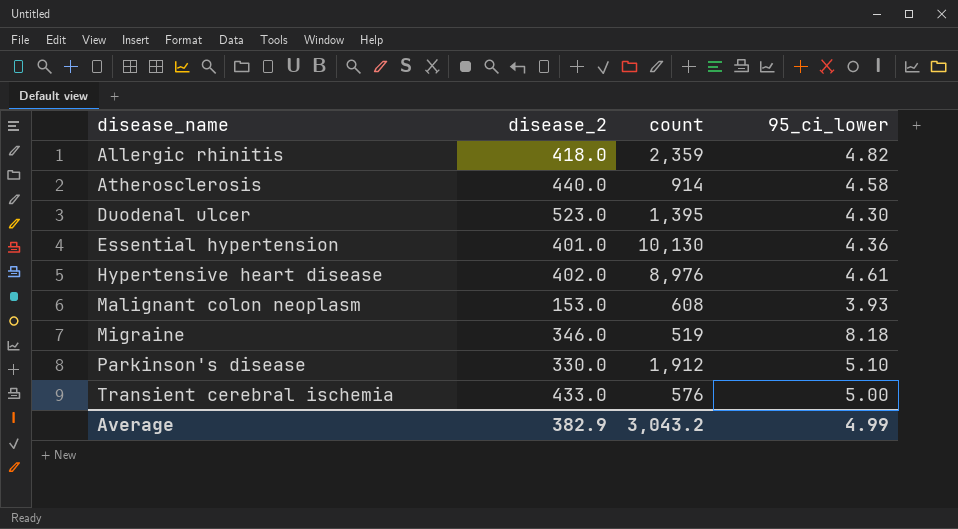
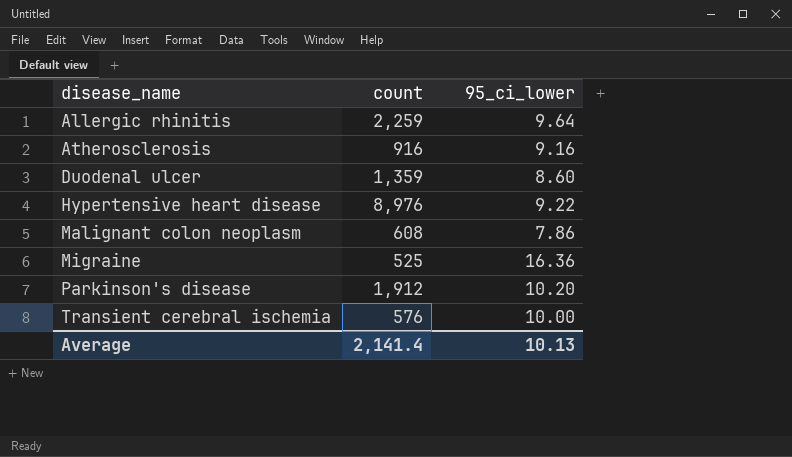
column disease_2 | position: 2 -> none
row Essential hypertension: 401.0 | 10,130 | 4.36 -> none
Allergic rhinitis | count: 2,359 -> 2,259
Allergic rhinitis | 95_ci_lower: 4.82 -> 9.64
Atherosclerosis | count: 914 -> 916
Atherosclerosis | 95_ci_lower: 4.58 -> 9.16
Duodenal ulcer | count: 1,395 -> 1,359
Duodenal ulcer | 95_ci_lower: 4.30 -> 8.60
Hypertensive heart disease | 95_ci_lower: 4.61 -> 9.22
Malignant colon neoplasm | 95_ci_lower: 3.93 -> 7.86
Migraine | count: 519 -> 525
Migraine | 95_ci_lower: 8.18 -> 16.36
Parkinson's disease | 95_ci_lower: 5.10 -> 10.20
Transient cerebral ischemia | 95_ci_lower: 5.00 -> 10.00
Average | count: 3,043.2 -> 2,141.4
Average | 95_ci_lower: 4.99 -> 10.13

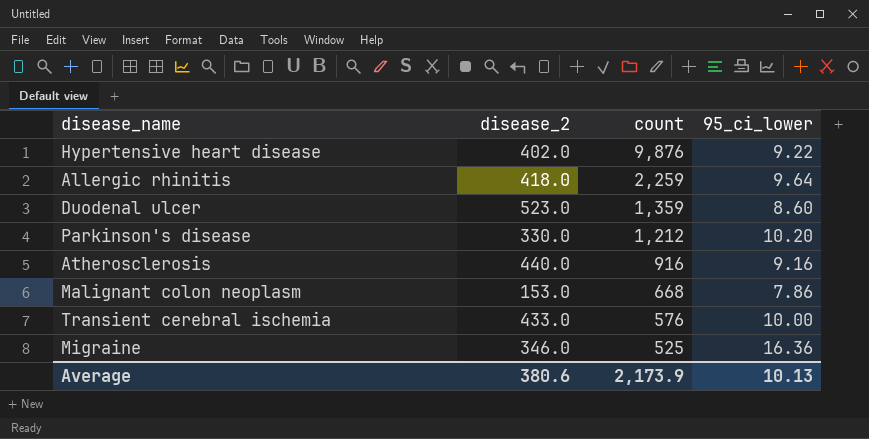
row order: disease_name ascending -> count descending
column disease_2 | position: none -> 2
Hypertensive heart disease | count: 8,976 -> 9,876
Parkinson's disease | count: 1,912 -> 1,212
Malignant colon neoplasm | count: 608 -> 668
Average | count: 2,141.4 -> 2,173.9

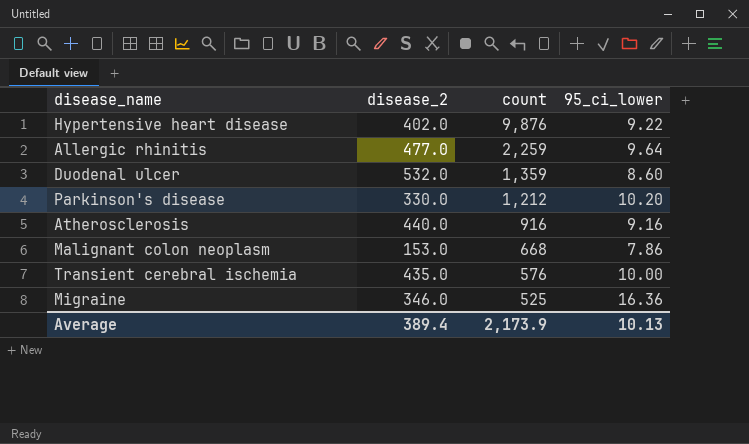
Allergic rhinitis | disease_2: 418.0 -> 477.0
Duodenal ulcer | disease_2: 523.0 -> 532.0
Transient cerebral ischemia | disease_2: 433.0 -> 435.0
Average | disease_2: 380.6 -> 389.4

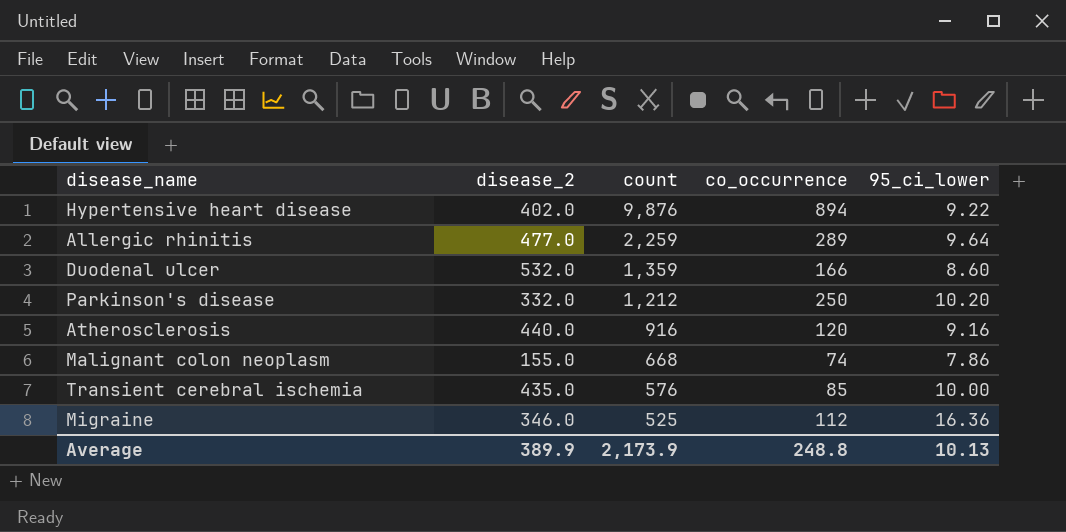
column co_occurrence | position: none -> 4
Parkinson's disease | disease_2: 330.0 -> 332.0
Malignant colon neoplasm | disease_2: 153.0 -> 155.0
Average | disease_2: 389.4 -> 389.9

